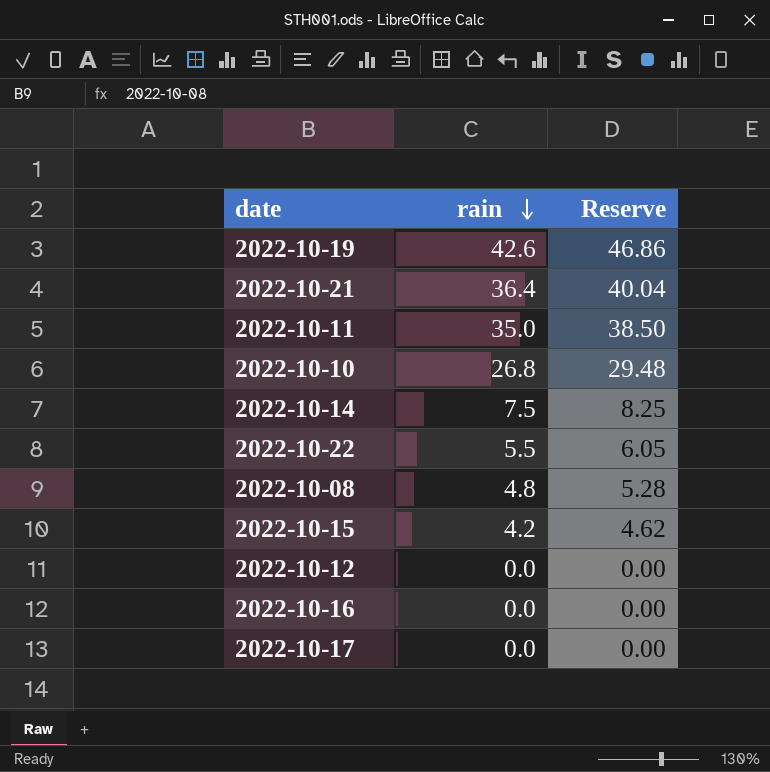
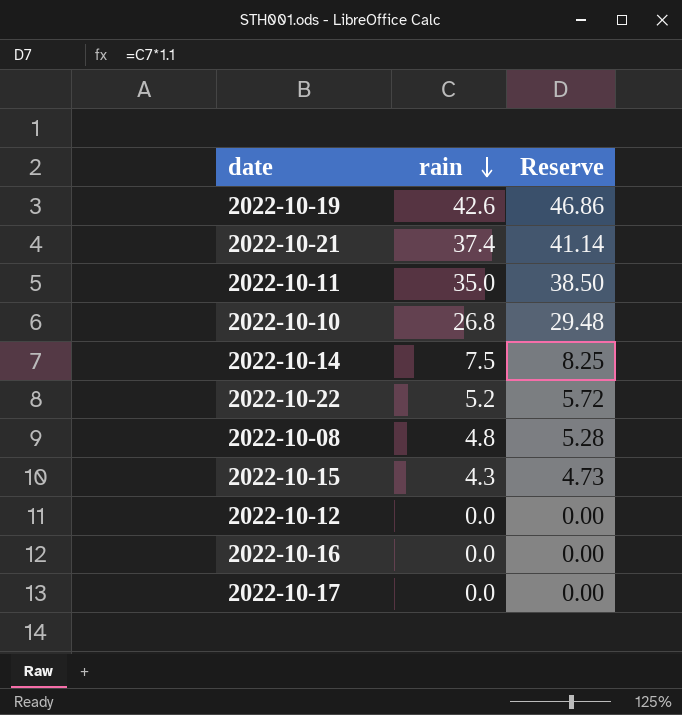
2022-10-21 | rain: 36.4 -> 37.4
2022-10-21 | Reserve: 40.04 -> 41.14
2022-10-22 | rain: 5.5 -> 5.2
2022-10-22 | Reserve: 6.05 -> 5.72
2022-10-15 | rain: 4.2 -> 4.3
2022-10-15 | Reserve: 4.62 -> 4.73

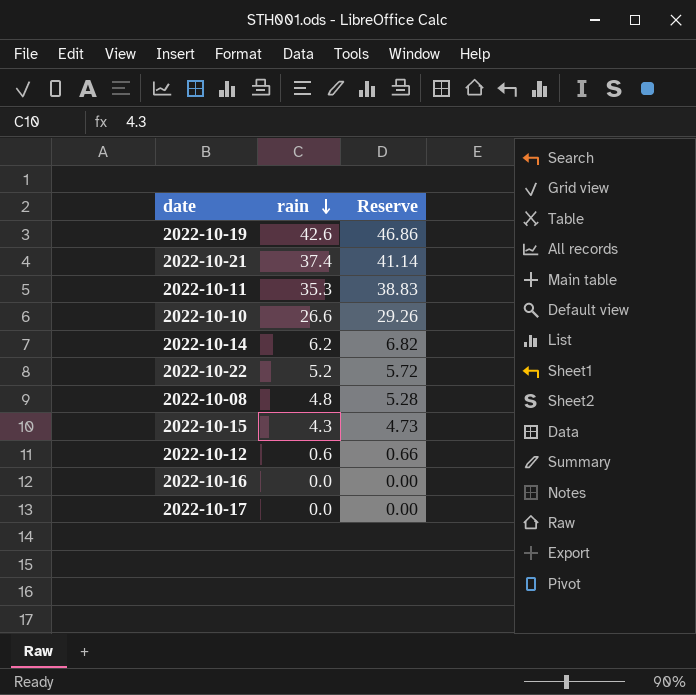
2022-10-11 | rain: 35.0 -> 35.3
2022-10-11 | Reserve: 38.50 -> 38.83
2022-10-10 | rain: 26.8 -> 26.6
2022-10-10 | Reserve: 29.48 -> 29.26
2022-10-14 | rain: 7.5 -> 6.2
2022-10-14 | Reserve: 8.25 -> 6.82
2022-10-12 | rain: 0.0 -> 0.6
2022-10-12 | Reserve: 0.00 -> 0.66

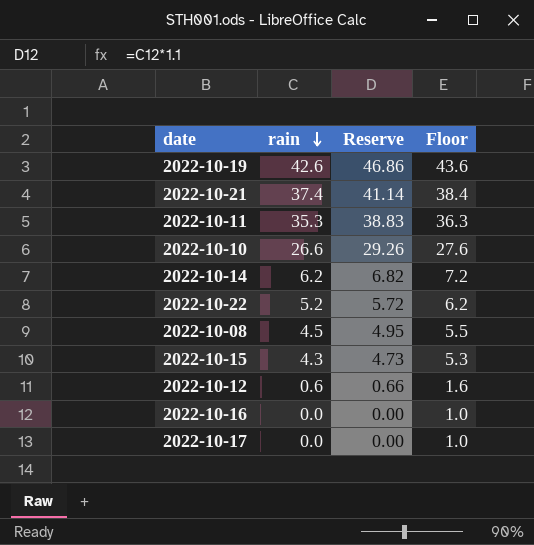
column Floor | formula: none -> [rain] + 1
2022-10-08 | rain: 4.8 -> 4.5
2022-10-08 | Reserve: 5.28 -> 4.95

